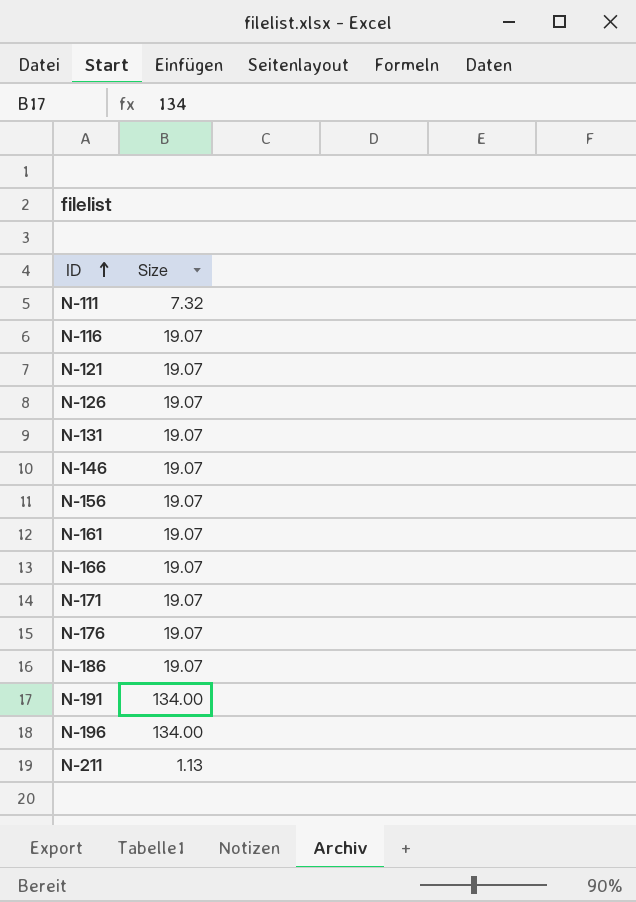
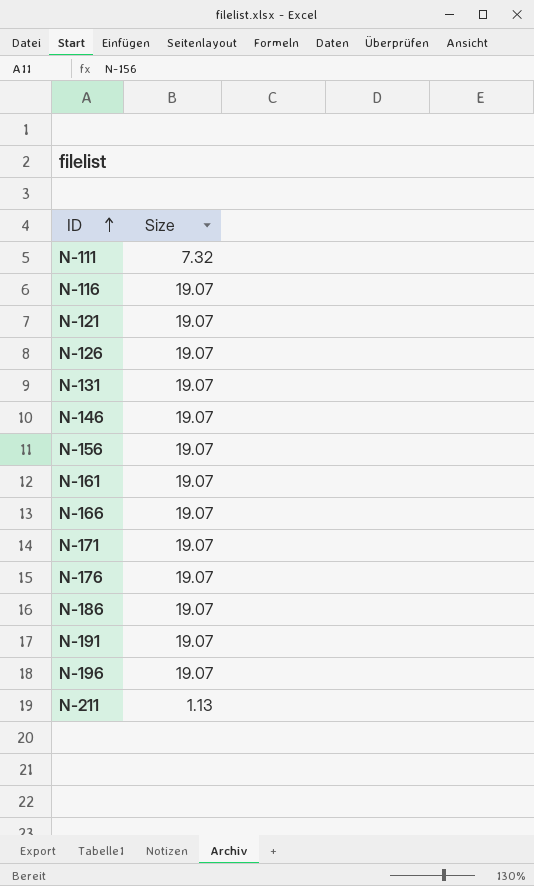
N-191 | Size: 134.00 -> 19.07
N-196 | Size: 134.00 -> 19.07

